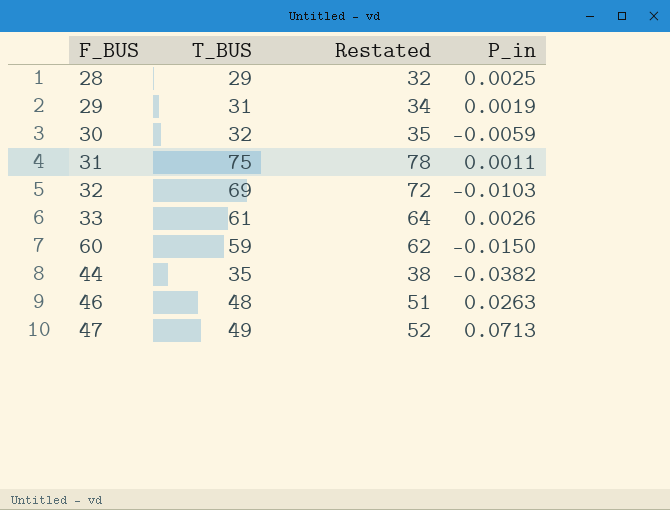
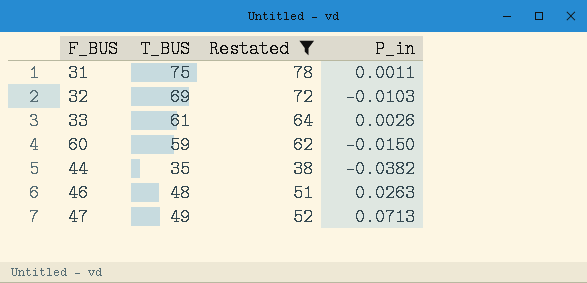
filter: none -> Restated >= 38

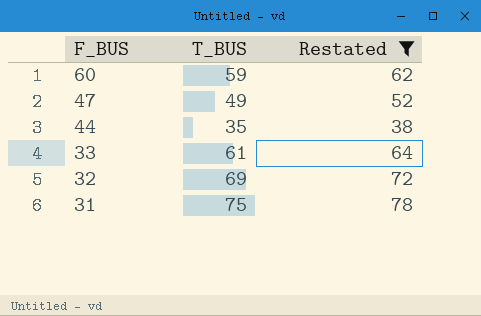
row order: none -> F_BUS descending
column P_in | position: 4 -> none
row 46: 48 | 51 | 0.0263 -> none

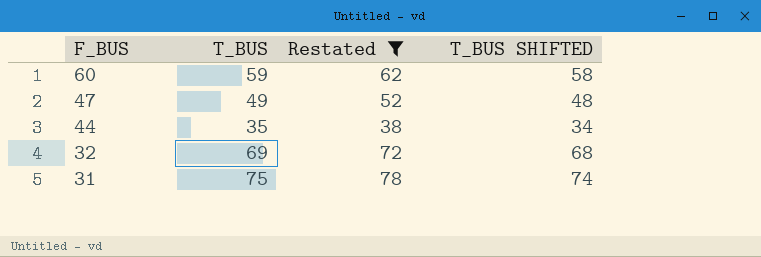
column T_BUS SHIFTED | formula: none -> [T_BUS] - 1
row 33: 61 | 64 -> none

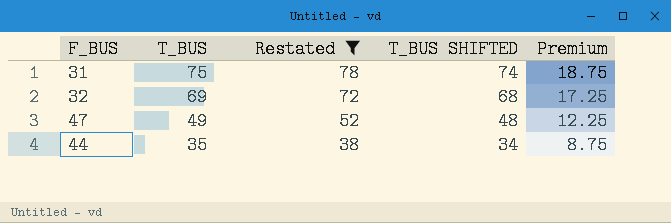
row order: F_BUS descending -> T_BUS descending
column Premium | formula: none -> [T_BUS] * 0.25
row 60: 59 | 62 | 58 -> none

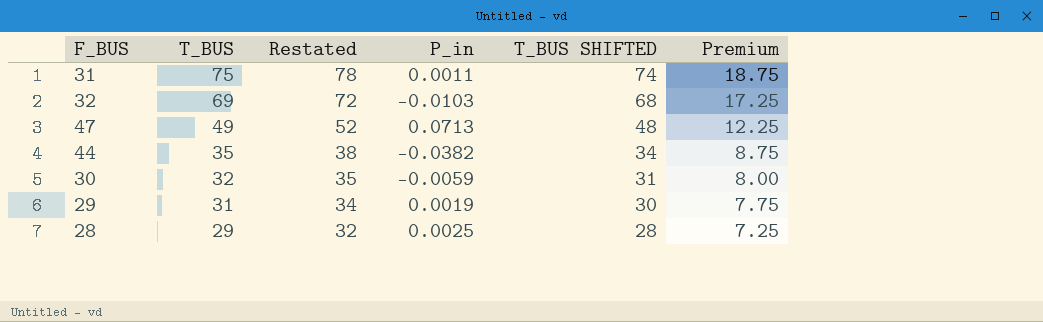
filter: Restated >= 38 -> none
column P_in | position: none -> 4

